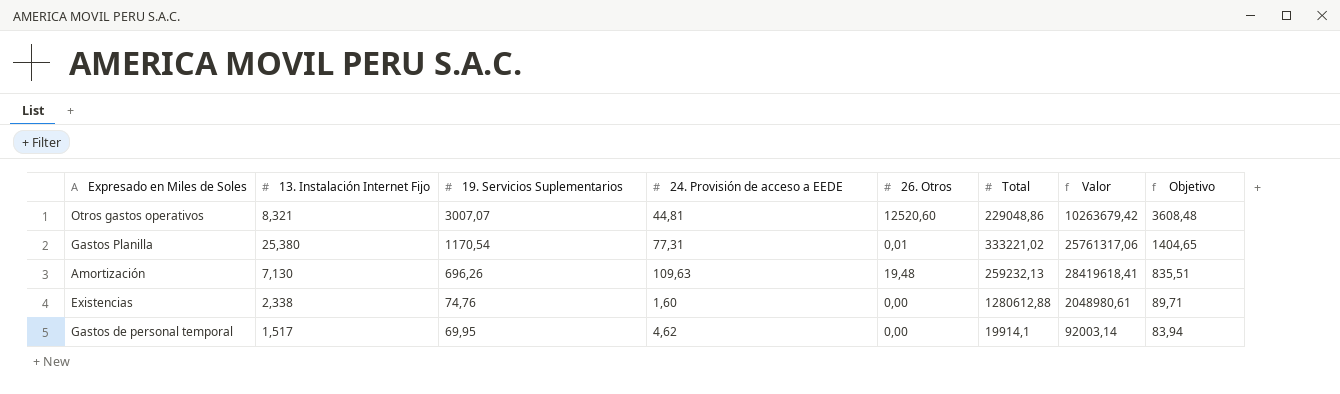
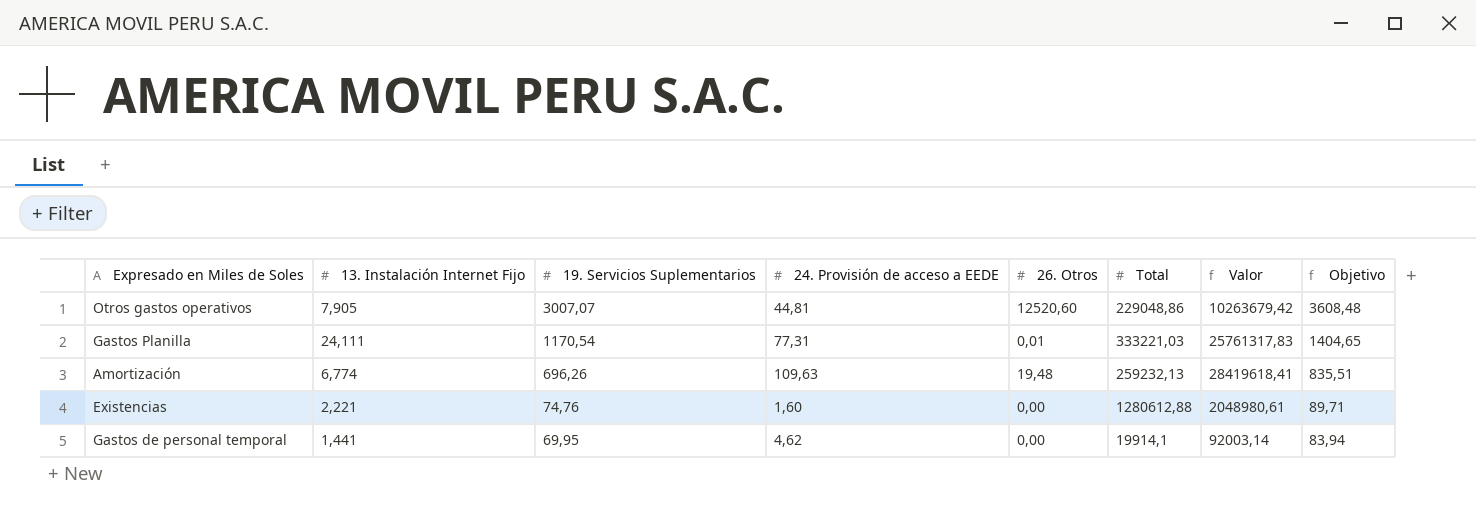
Otros gastos operativos | 13. Instalación Internet Fijo: 8,321 -> 7,905
Gastos Planilla | 13. Instalación Internet Fijo: 25,380 -> 24,111
Gastos Planilla | Total: 333221,02 -> 333221,03
Gastos Planilla | Valor: 25761317,06 -> 25761317,83
Amortización | 13. Instalación Internet Fijo: 7,130 -> 6,774
Existencias | 13. Instalación Internet Fijo: 2,338 -> 2,221
Gastos de personal temporal | 13. Instalación Internet Fijo: 1,517 -> 1,441

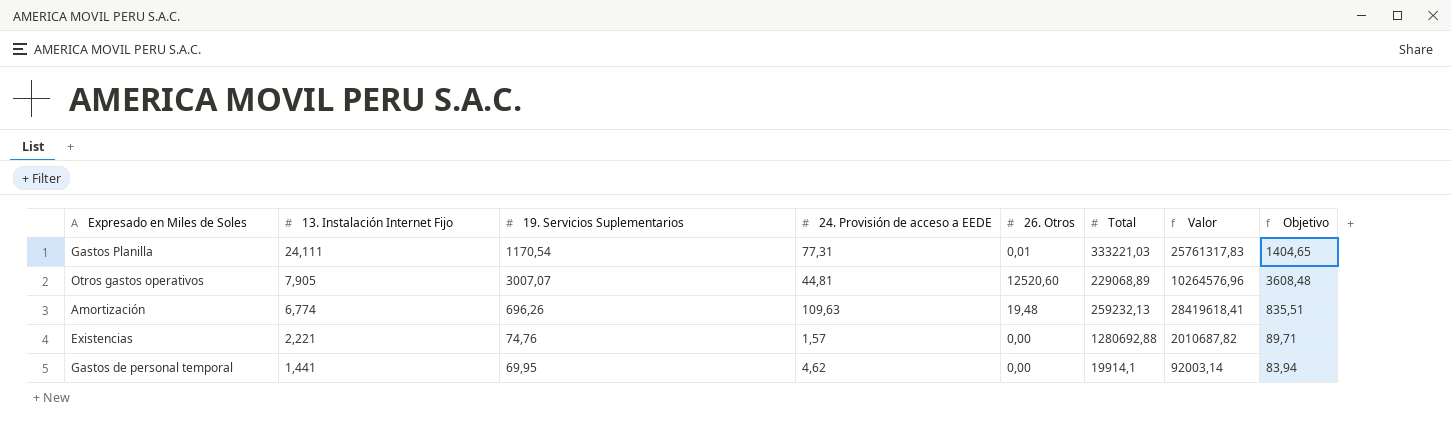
row order: 19. Servicios Suplementarios descending -> 13. Instalación Internet Fijo descending
Otros gastos operativos | Total: 229048,86 -> 229068,89
Otros gastos operativos | Valor: 10263679,42 -> 10264576,96
Existencias | 24. Provisión de acceso a EEDE: 1,60 -> 1,57
Existencias | Total: 1280612,88 -> 1280692,88
Existencias | Valor: 2048980,61 -> 2010687,82

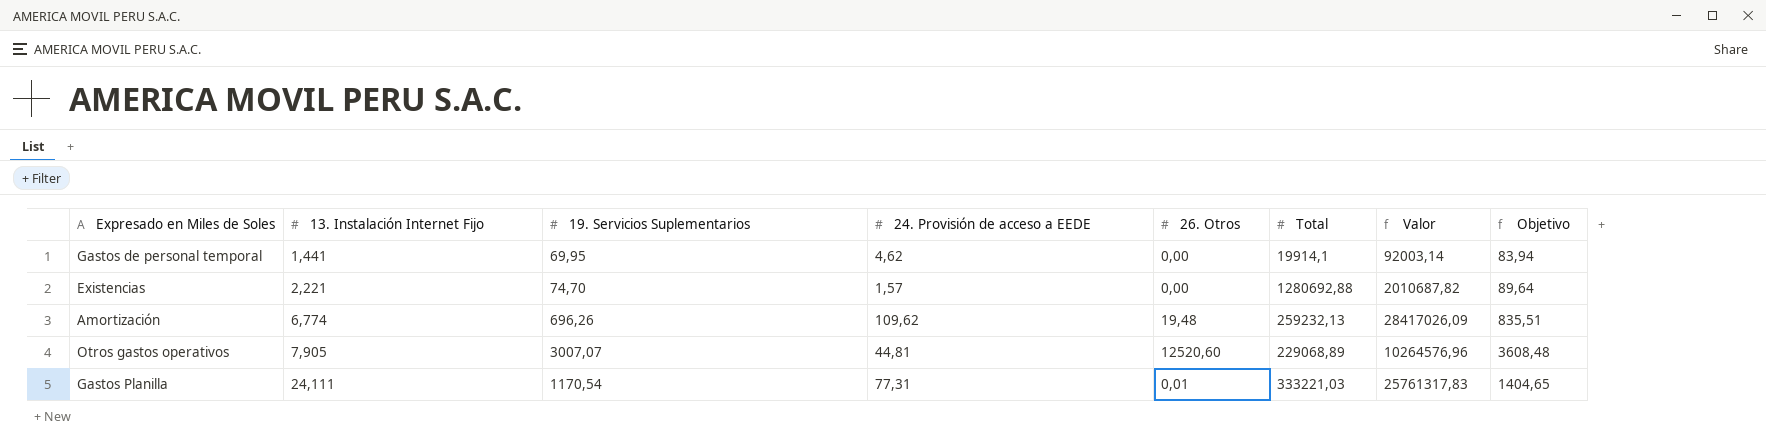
row order: 13. Instalación Internet Fijo descending -> 13. Instalación Internet Fijo ascending
Existencias | 19. Servicios Suplementarios: 74,76 -> 74,70
Existencias | Objetivo: 89,71 -> 89,64
Amortización | 24. Provisión de acceso a EEDE: 109,63 -> 109,62
Amortización | Valor: 28419618,41 -> 28417026,09

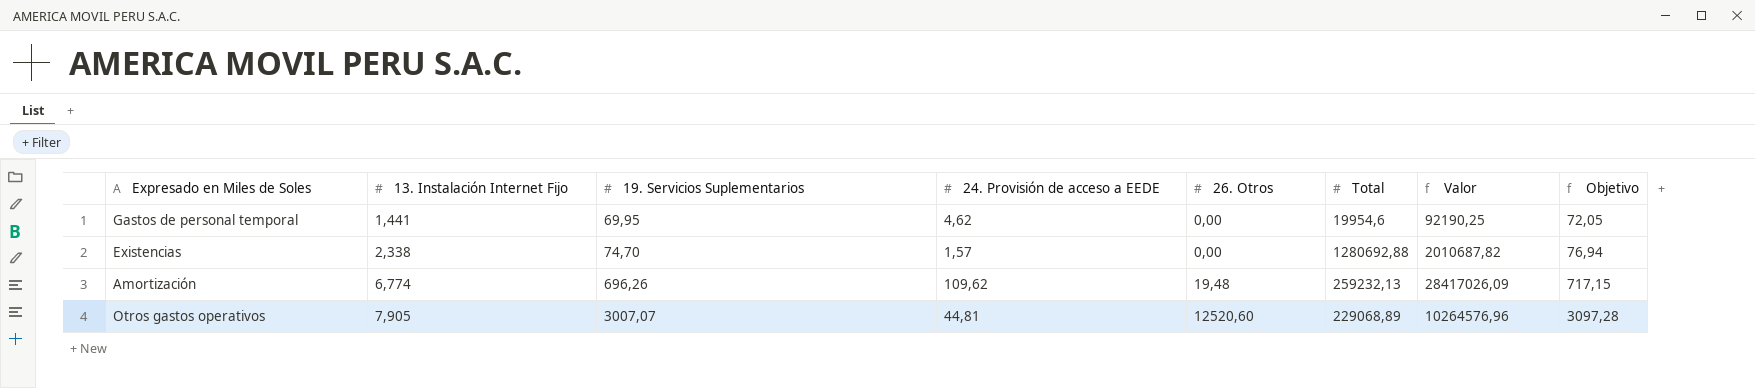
column Objetivo | formula: [19. Servicios Suplementarios] * 1,2 -> [19. Servicios Suplementarios] * 1,03
row Gastos Planilla: 24,111 | 1170,54 | 77,31 | 0,01 | 333221,03 | 25761317,83 | 1404,65 -> none
Gastos de personal temporal | Total: 19914,1 -> 19954,6
Gastos de personal temporal | Valor: 92003,14 -> 92190,25
Existencias | 13. Instalación Internet Fijo: 2,221 -> 2,338

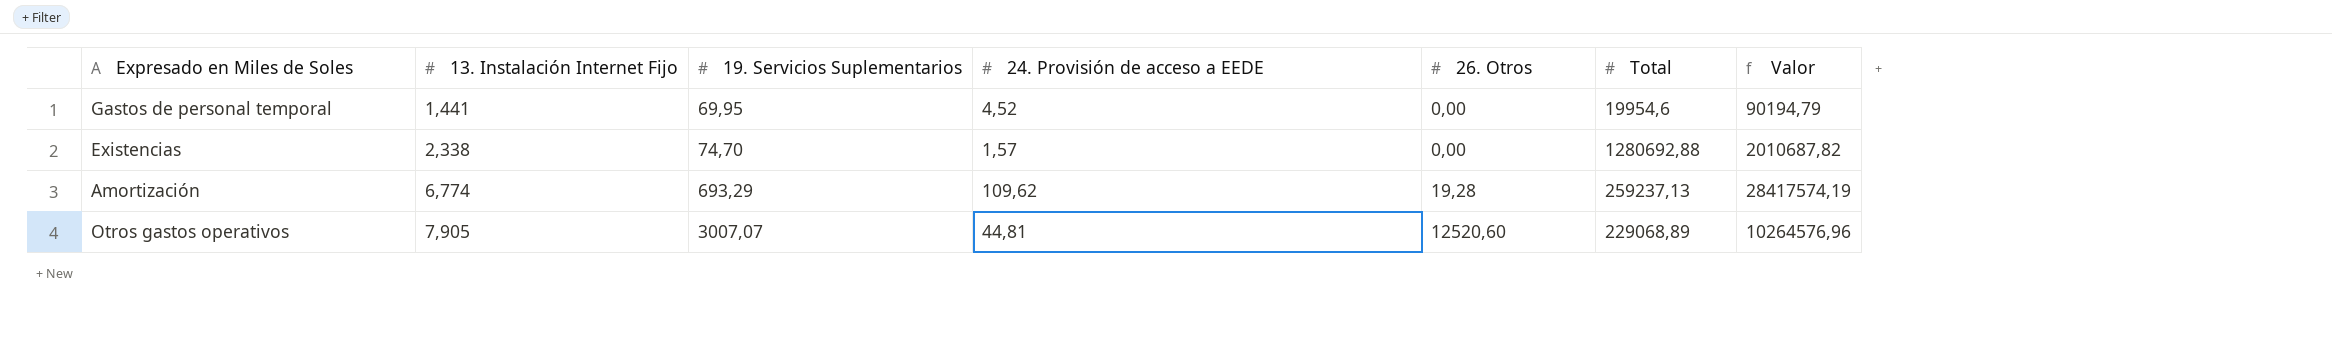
column Objetivo | formula: [19. Servicios Suplementarios] * 1,03 -> none
Gastos de personal temporal | 24. Provisión de acceso a EEDE: 4,62 -> 4,52
Gastos de personal temporal | Valor: 92190,25 -> 90194,79
Amortización | 19. Servicios Suplementarios: 696,26 -> 693,29
Amortización | 26. Otros: 19,48 -> 19,28
Amortización | Total: 259232,13 -> 259237,13
Amortización | Valor: 28417026,09 -> 28417574,19

